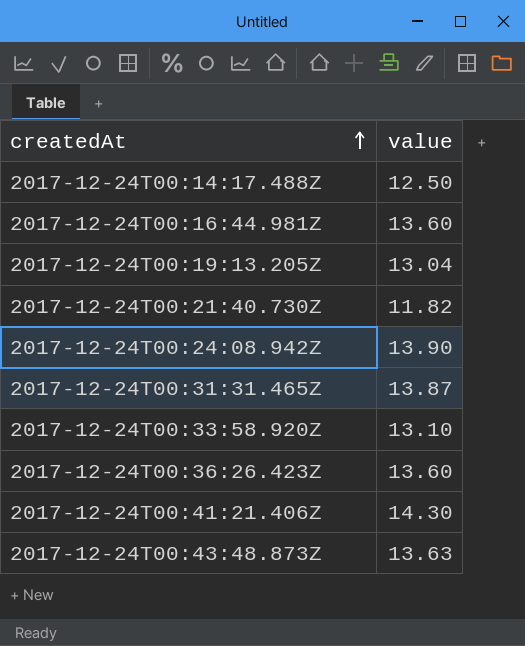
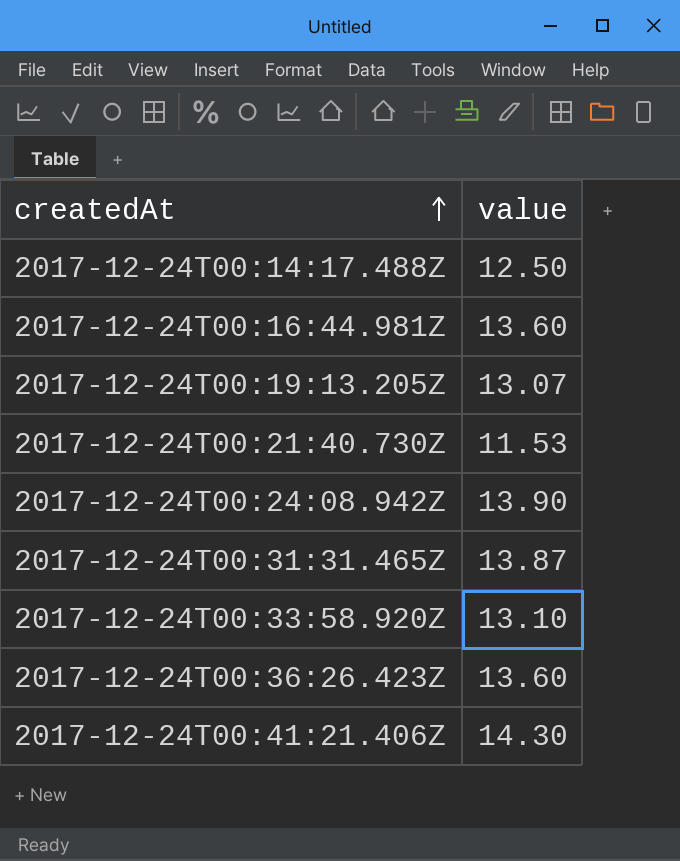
row 2017-12-24T00:43:48.873Z: 13.63 -> none
2017-12-24T00:19:13.205Z | value: 13.04 -> 13.07
2017-12-24T00:21:40.730Z | value: 11.82 -> 11.53

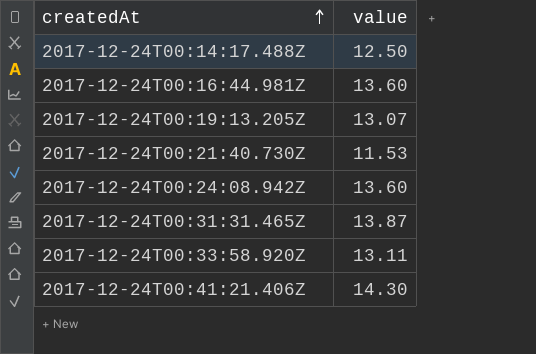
row 2017-12-24T00:36:26.423Z: 13.60 -> none
2017-12-24T00:24:08.942Z | value: 13.90 -> 13.60
2017-12-24T00:33:58.920Z | value: 13.10 -> 13.11

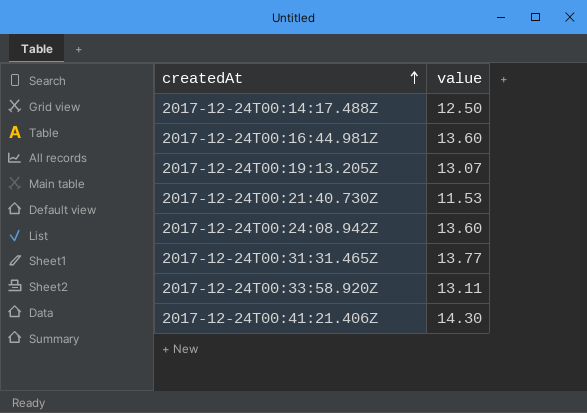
2017-12-24T00:31:31.465Z | value: 13.87 -> 13.77

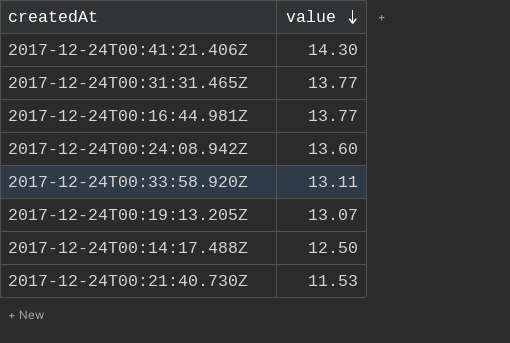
row order: createdAt ascending -> value descending
2017-12-24T00:16:44.981Z | value: 13.60 -> 13.77

